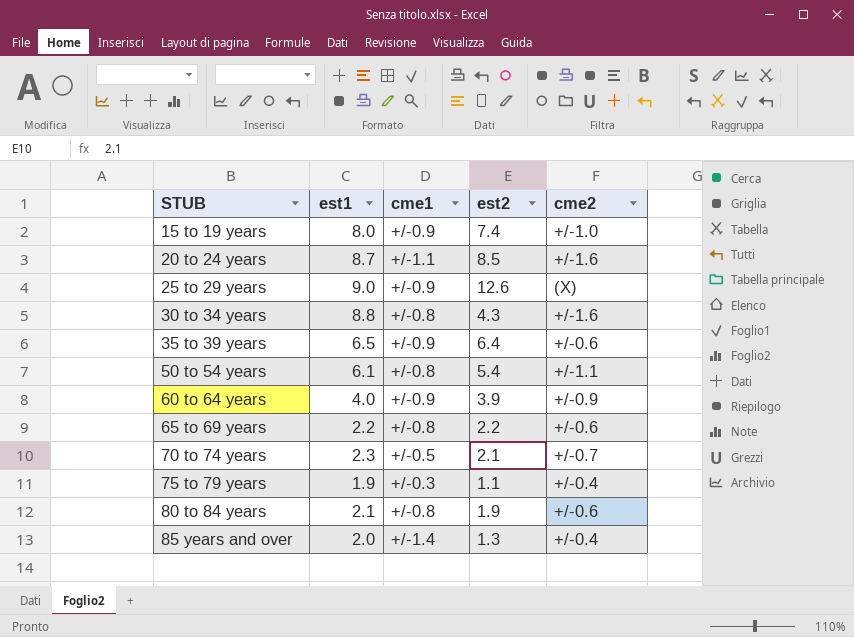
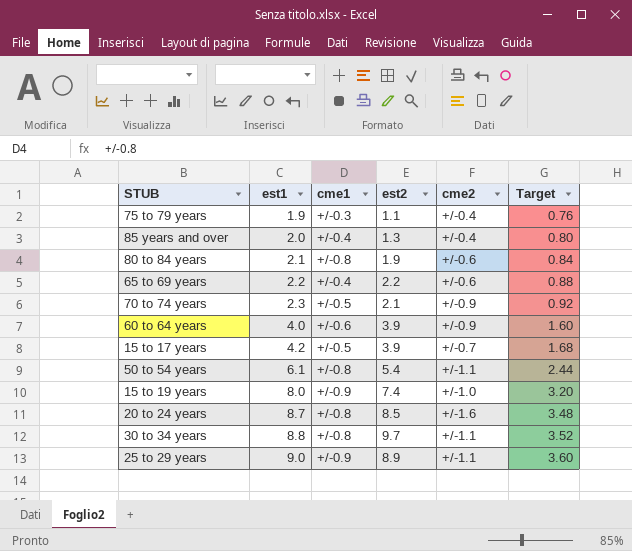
row order: STUB ascending -> est1 ascending
column Target | formula: none -> [est1] * 0.4
row 35 to 39 years: 6.5 | +/-0.9 | 6.4 | +/-0.6 -> none
85 years and over | cme1: +/-1.4 -> +/-0.4
65 to 69 years | cme1: +/-0.8 -> +/-0.4
70 to 74 years | cme2: +/-0.7 -> +/-0.9
60 to 64 years | cme1: +/-0.9 -> +/-0.6
row 15 to 17 years: none -> 4.2 | +/-0.5 | 3.9 | +/-0.7 | 1.68
20 to 24 years | cme1: +/-1.1 -> +/-0.8
30 to 34 years | est2: 4.3 -> 9.7
30 to 34 years | cme2: +/-1.6 -> +/-1.1
25 to 29 years | est2: 12.6 -> 8.9
25 to 29 years | cme2: (X) -> +/-1.1

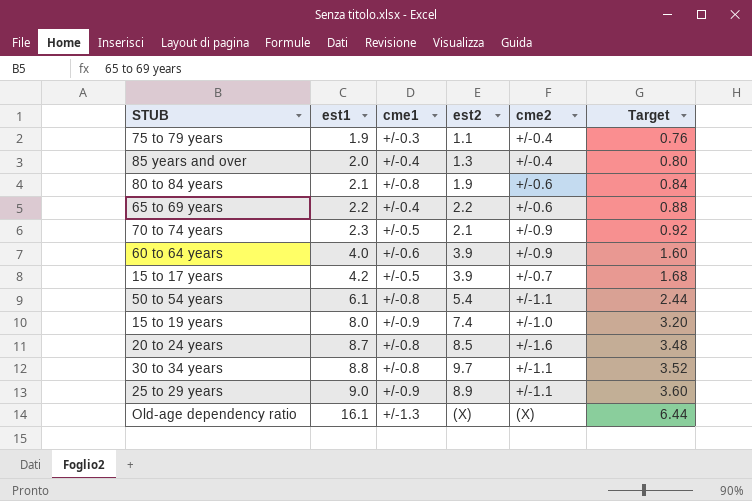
row Old-age dependency ratio: none -> 16.1 | +/-1.3 | (X) | (X) | 6.44

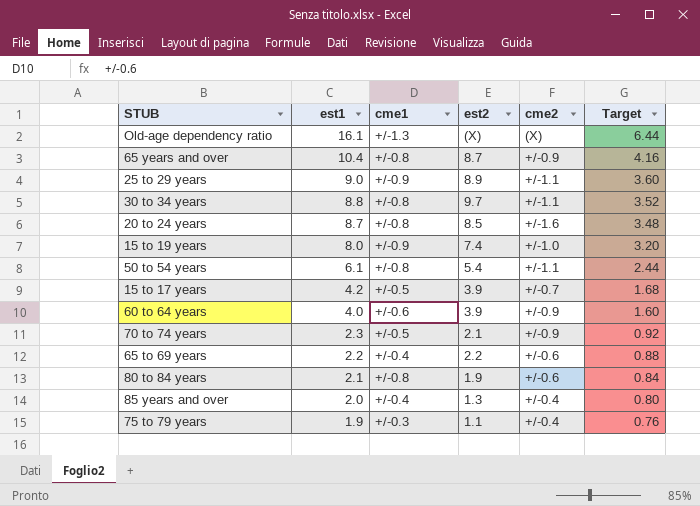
row order: est1 ascending -> est1 descending
row 65 years and over: none -> 10.4 | +/-0.8 | 8.7 | +/-0.9 | 4.16

